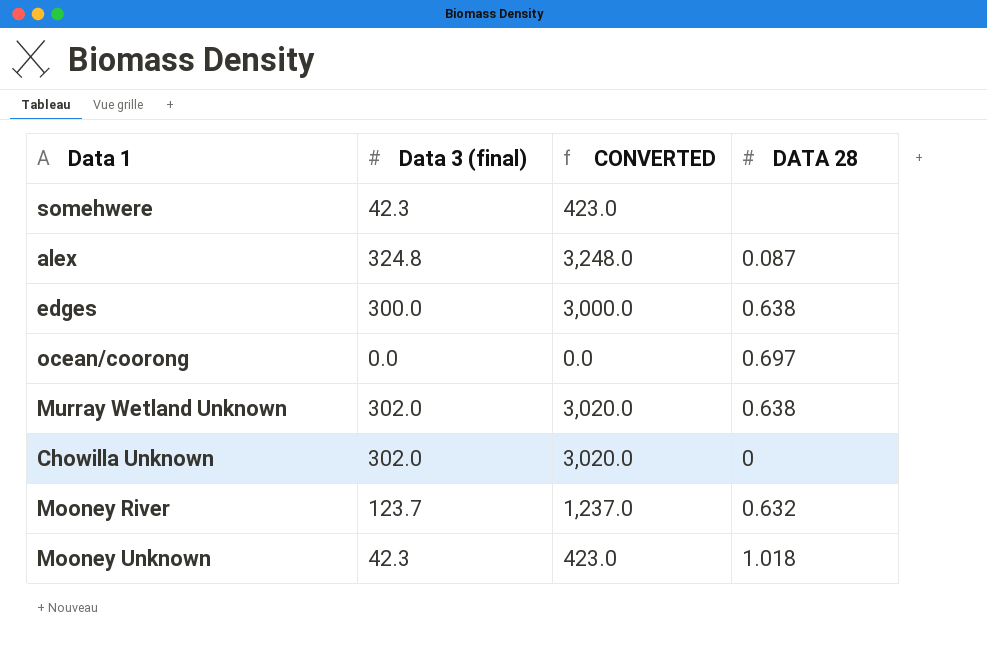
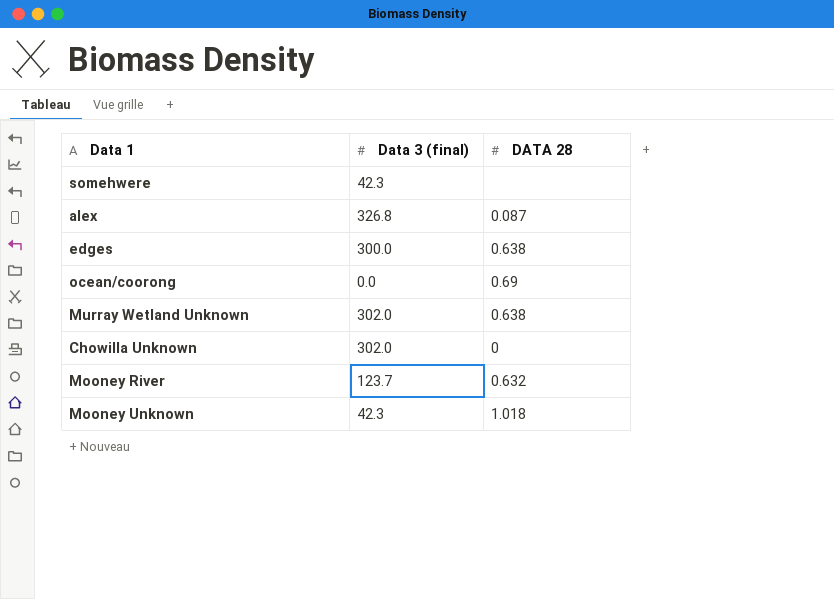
column CONVERTED | formula: [Data 3 (final)] * 10 -> none
alex | Data 3 (final): 324.8 -> 326.8
ocean/coorong | DATA 28: 0.697 -> 0.69

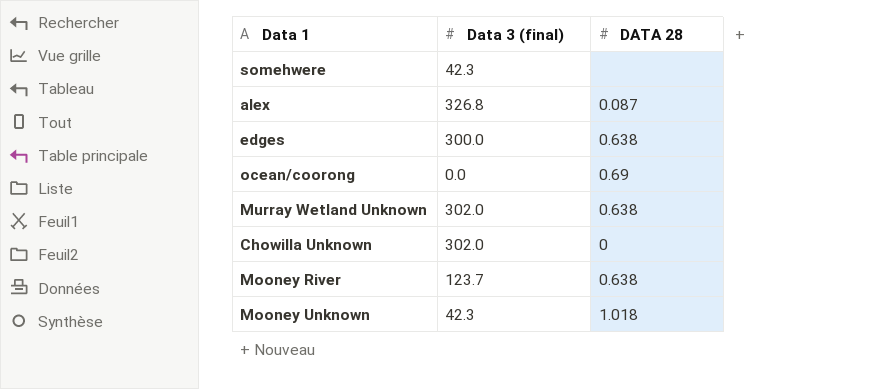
Mooney River | DATA 28: 0.632 -> 0.638

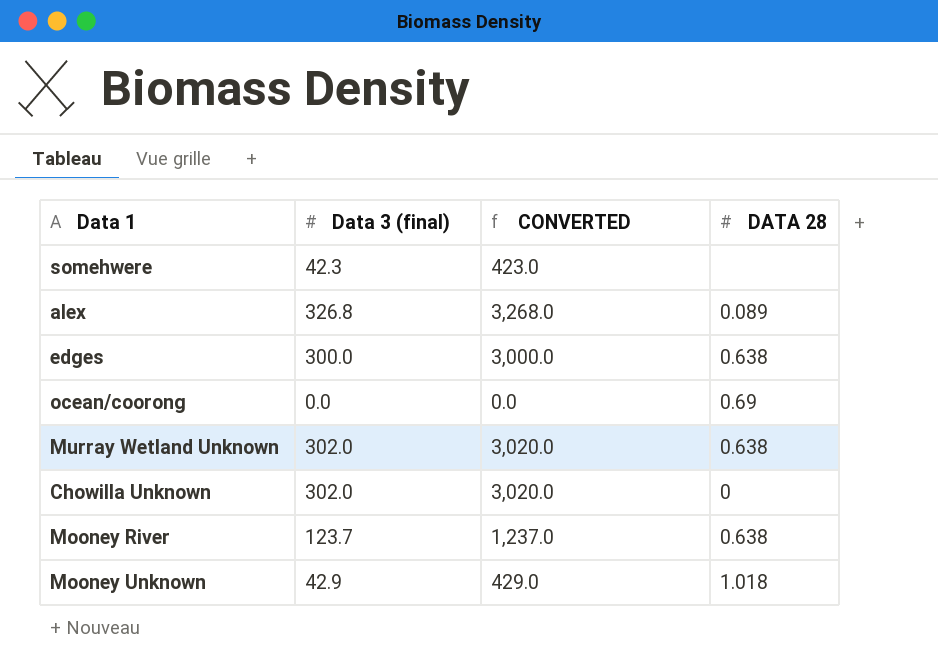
column CONVERTED | formula: none -> [Data 3 (final)] * 10
alex | DATA 28: 0.087 -> 0.089
Mooney Unknown | Data 3 (final): 42.3 -> 42.9

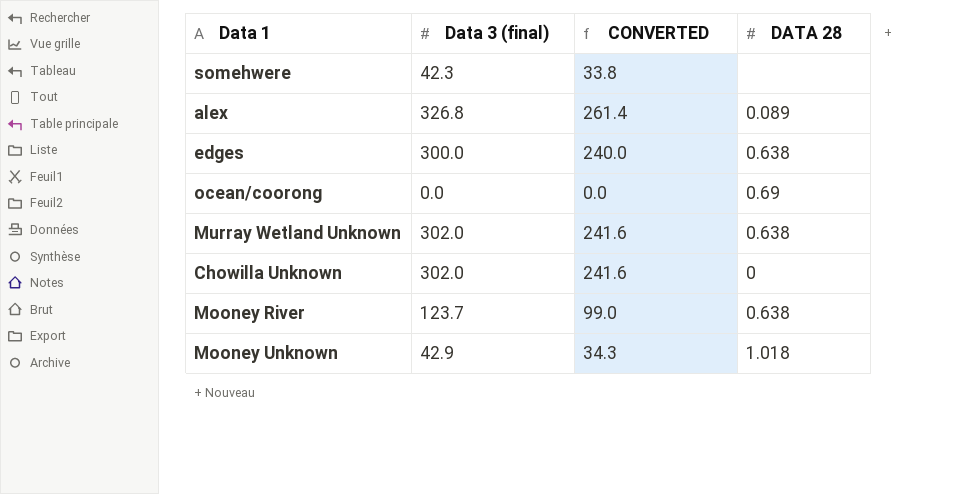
column CONVERTED | formula: [Data 3 (final)] * 10 -> [Data 3 (final)] * 0.8

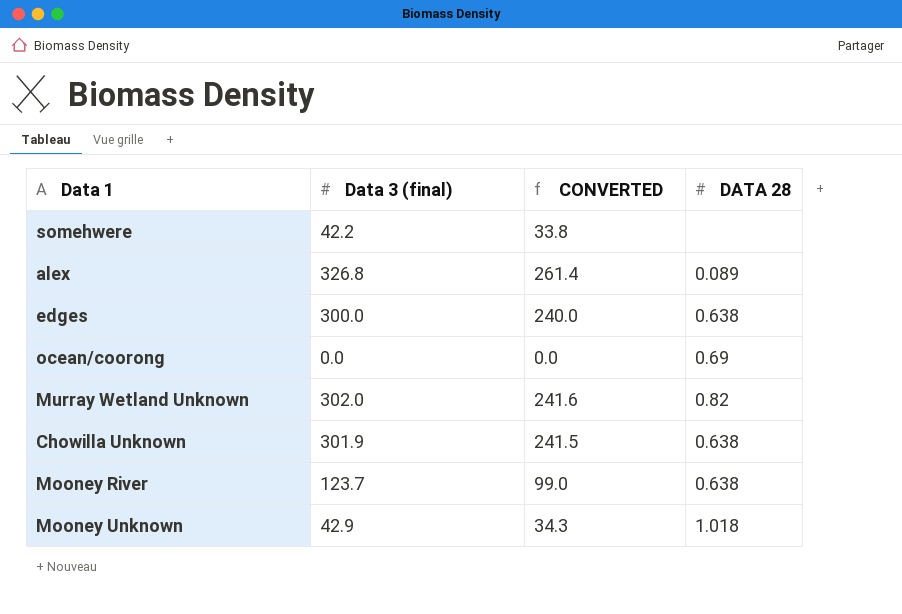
somehwere | Data 3 (final): 42.3 -> 42.2
Murray Wetland Unknown | DATA 28: 0.638 -> 0.82
Chowilla Unknown | Data 3 (final): 302.0 -> 301.9
Chowilla Unknown | CONVERTED: 241.6 -> 241.5
Chowilla Unknown | DATA 28: 0 -> 0.638

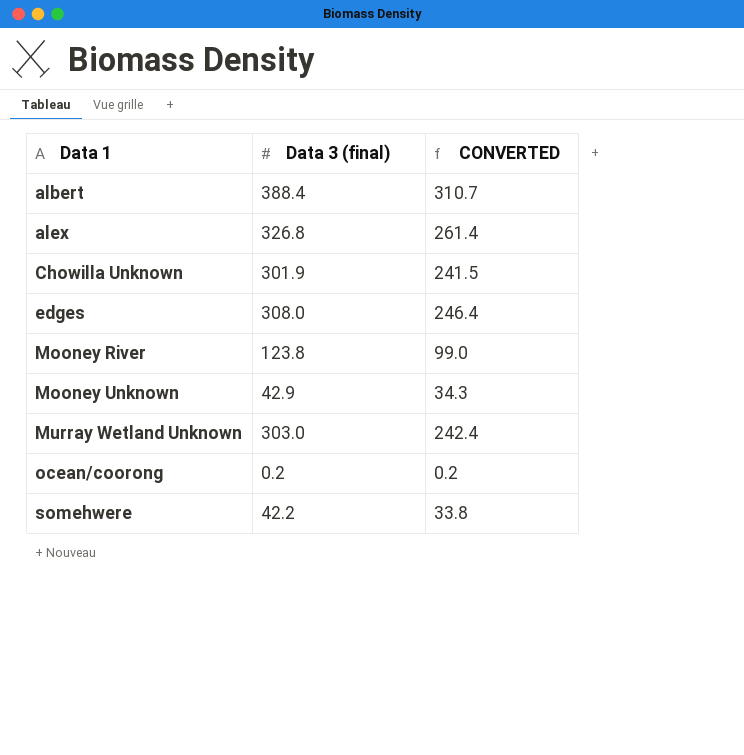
row order: none -> Data 1 ascending
column DATA 28 | position: 4 -> none
row albert: none -> 388.4 | 310.7
edges | Data 3 (final): 300.0 -> 308.0
edges | CONVERTED: 240.0 -> 246.4
Mooney River | Data 3 (final): 123.7 -> 123.8
Murray Wetland Unknown | Data 3 (final): 302.0 -> 303.0
Murray Wetland Unknown | CONVERTED: 241.6 -> 242.4
ocean/coorong | Data 3 (final): 0.0 -> 0.2
ocean/coorong | CONVERTED: 0.0 -> 0.2

